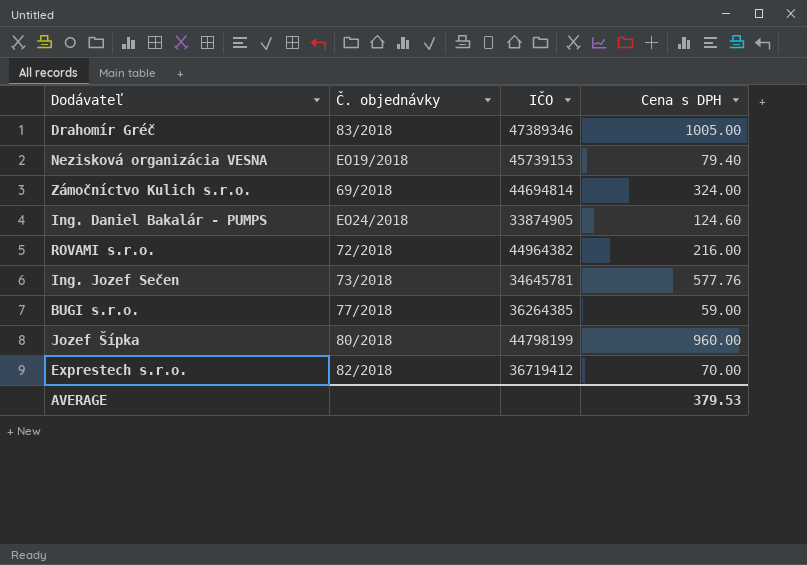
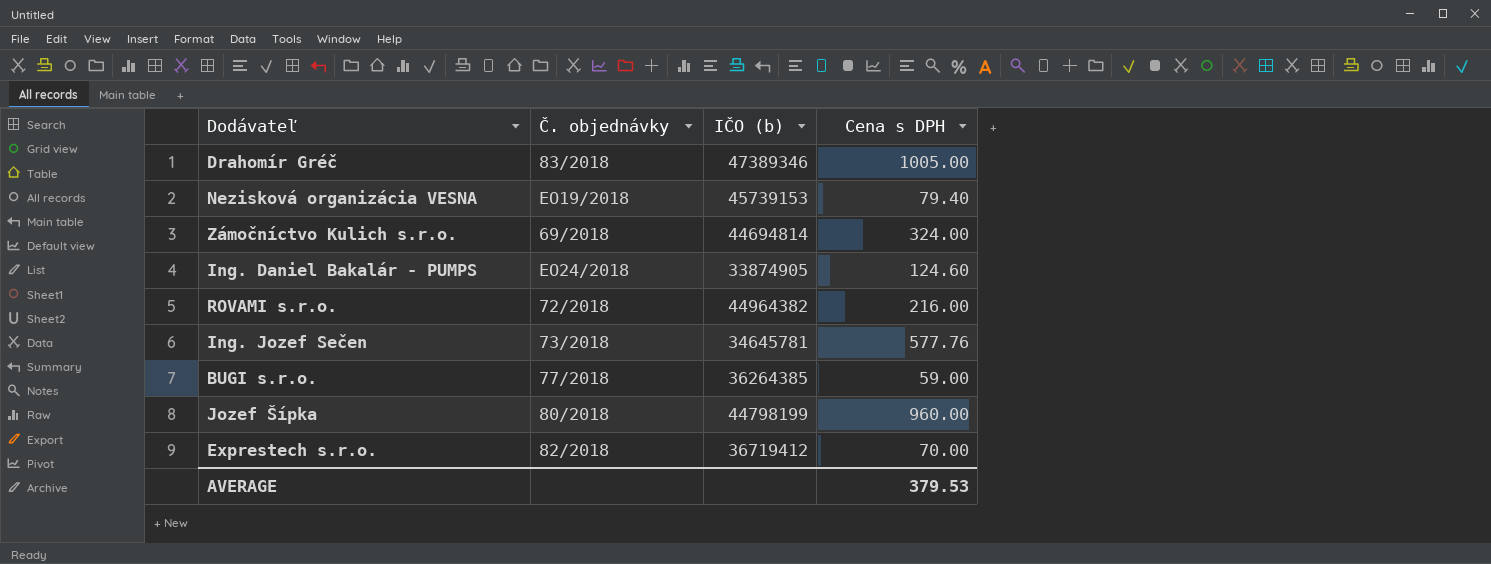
column name: IČO -> IČO (b)

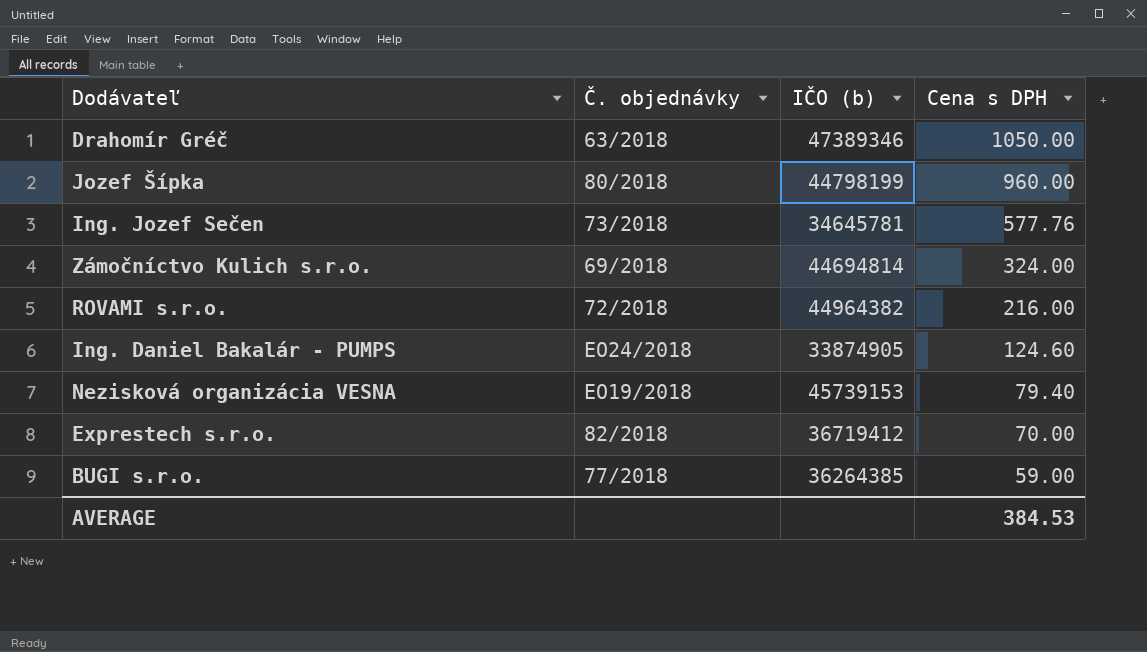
row order: none -> Cena s DPH descending
Drahomír Gréč | Č. objednávky: 83/2018 -> 63/2018
Drahomír Gréč | Cena s DPH: 1005.00 -> 1050.00
AVERAGE | Cena s DPH: 379.53 -> 384.53

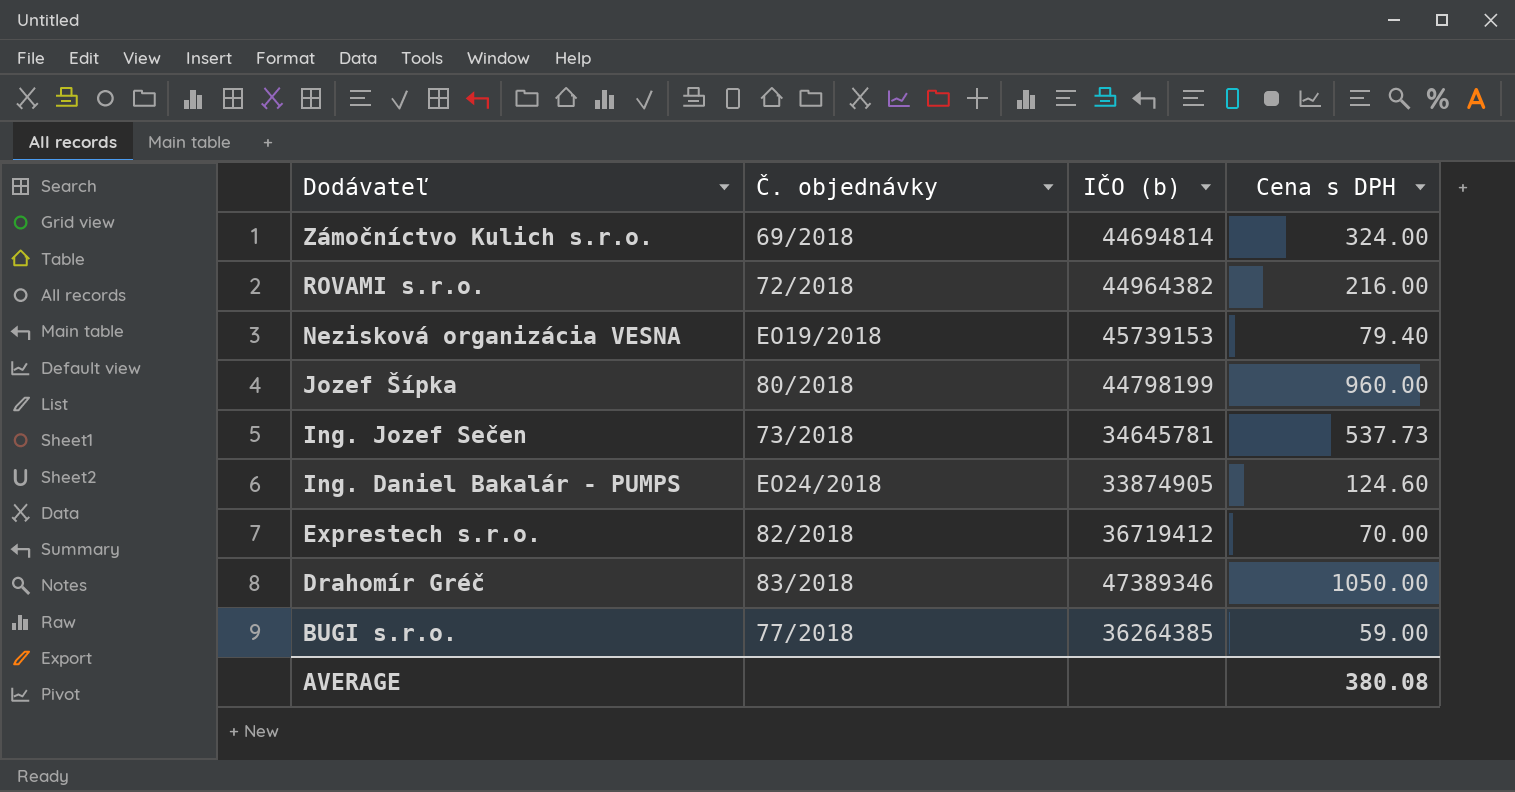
row order: Cena s DPH descending -> Dodávateľ descending
Ing. Jozef Sečen | Cena s DPH: 577.76 -> 537.73
Drahomír Gréč | Č. objednávky: 63/2018 -> 83/2018
AVERAGE | Cena s DPH: 384.53 -> 380.08

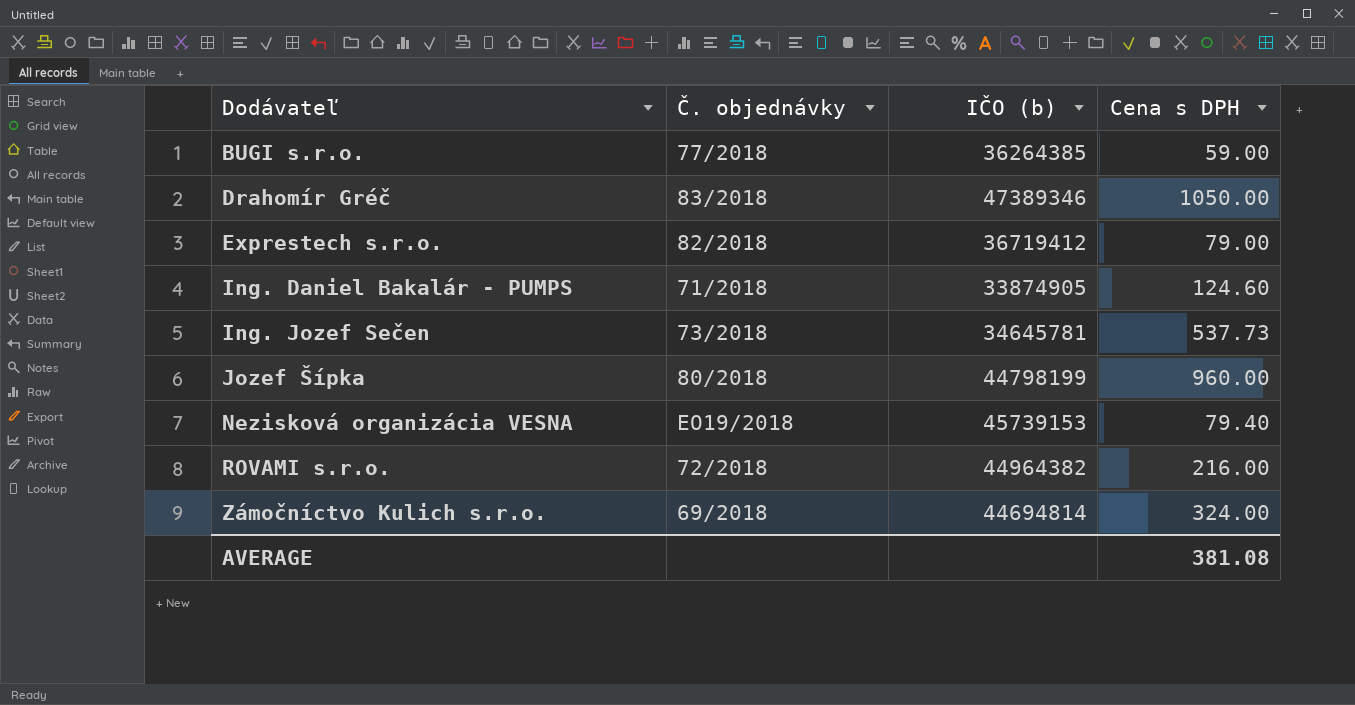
row order: Dodávateľ descending -> Dodávateľ ascending
Exprestech s.r.o. | Cena s DPH: 70.00 -> 79.00
Ing. Daniel Bakalár - PUMPS | Č. objednávky: EO24/2018 -> 71/2018
AVERAGE | Cena s DPH: 380.08 -> 381.08

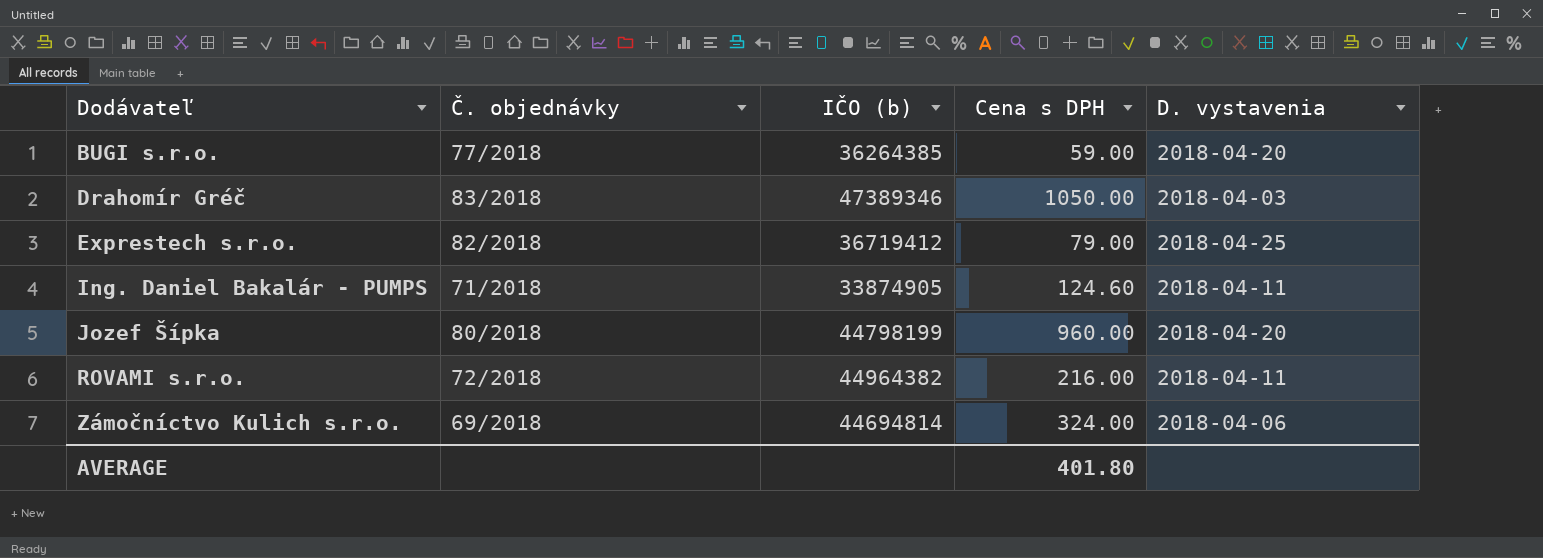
column D. vystavenia | position: none -> 5
row Ing. Jozef Sečen: 73/2018 | 34645781 | 537.73 -> none
row Nezisková organizácia VESNA: EO19/2018 | 45739153 | 79.40 -> none
AVERAGE | Cena s DPH: 381.08 -> 401.80

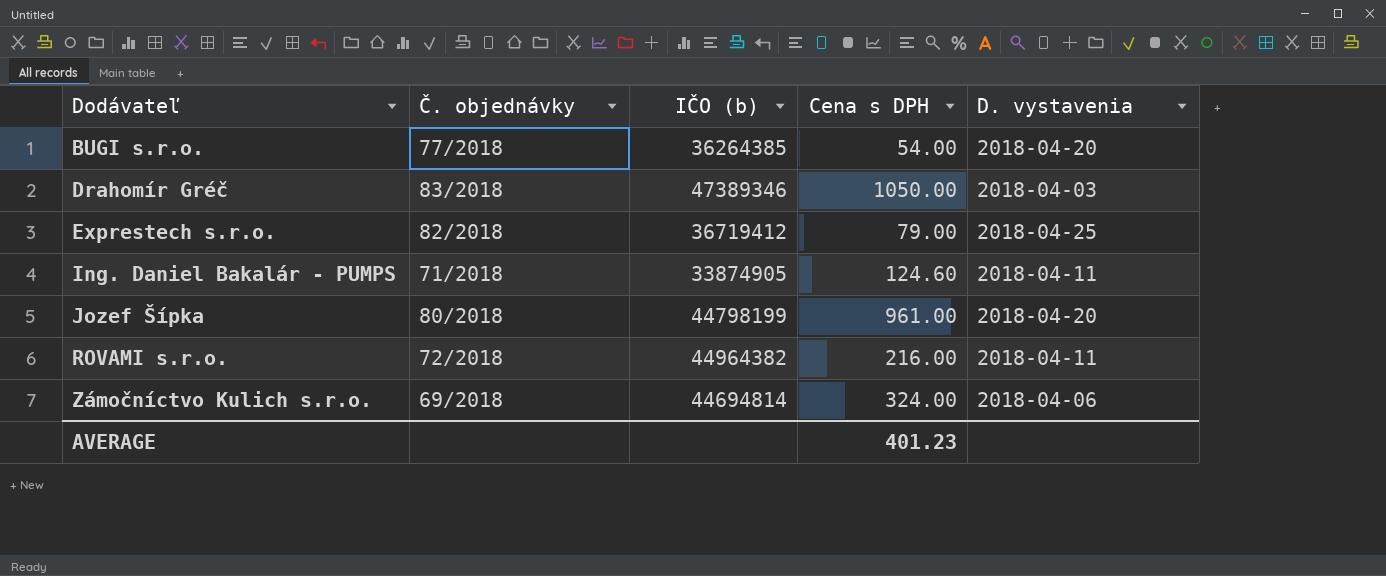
BUGI s.r.o. | Cena s DPH: 59.00 -> 54.00
Jozef Šípka | Cena s DPH: 960.00 -> 961.00
AVERAGE | Cena s DPH: 401.80 -> 401.23

